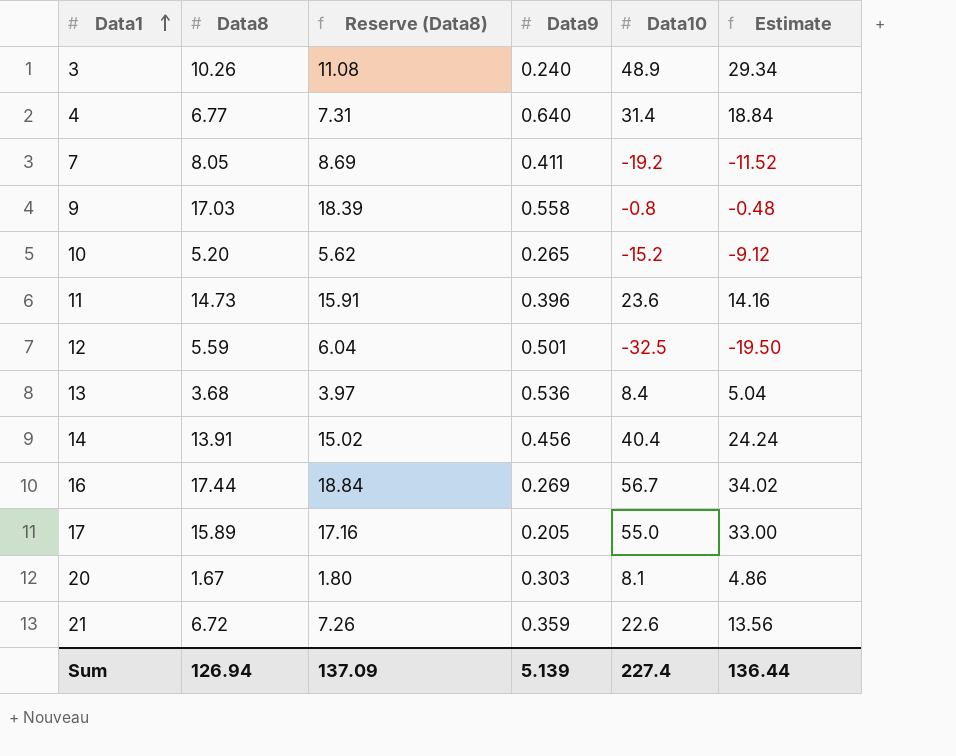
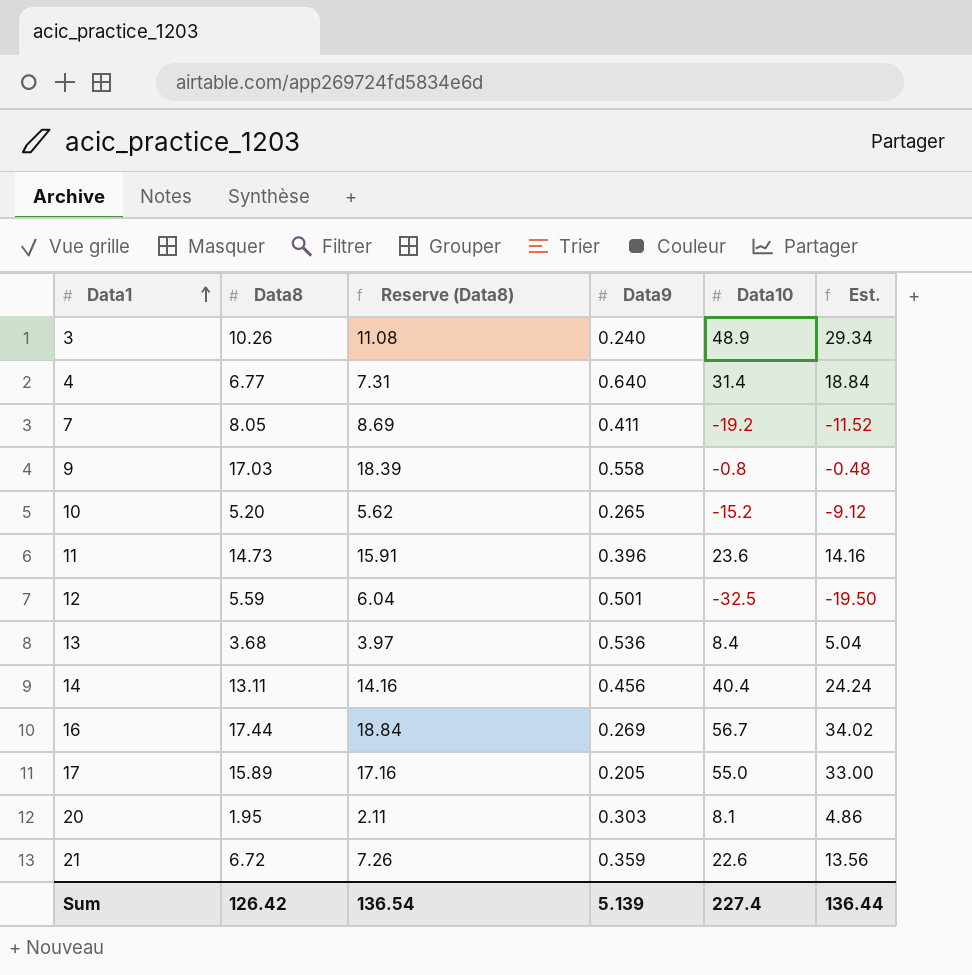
column name: Estimate -> Est.
14 | Data8: 13.91 -> 13.11
14 | Reserve (Data8): 15.02 -> 14.16
20 | Data8: 1.67 -> 1.95
20 | Reserve (Data8): 1.80 -> 2.11
Sum | Data8: 126.94 -> 126.42
Sum | Reserve (Data8): 137.09 -> 136.54

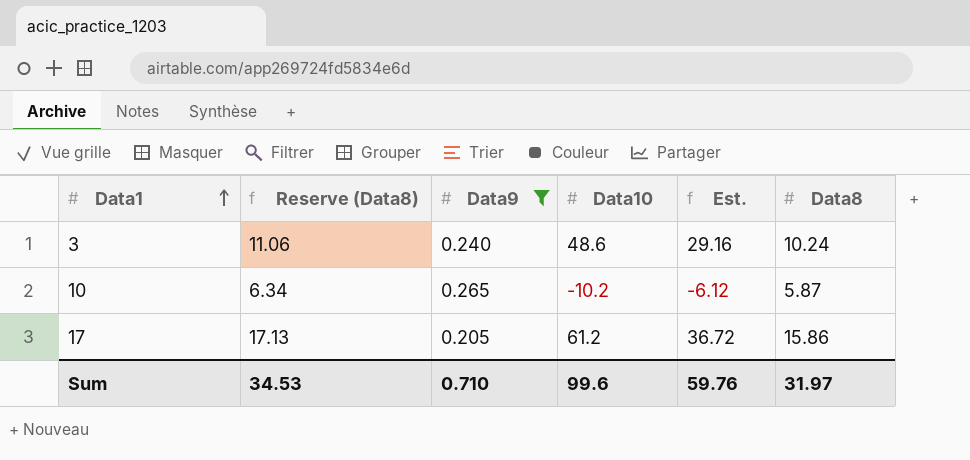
filter: none -> Data9 <= 0.265
column Data8 | position: 2 -> 6
3 | Reserve (Data8): 11.08 -> 11.06
3 | Data10: 48.9 -> 48.6
3 | Est.: 29.34 -> 29.16
3 | Data8: 10.26 -> 10.24
10 | Reserve (Data8): 5.62 -> 6.34
10 | Data10: -15.2 -> -10.2
10 | Est.: -9.12 -> -6.12
10 | Data8: 5.20 -> 5.87
17 | Reserve (Data8): 17.16 -> 17.13
17 | Data10: 55.0 -> 61.2
17 | Est.: 33.00 -> 36.72
17 | Data8: 15.89 -> 15.86
Sum | Reserve (Data8): 136.54 -> 34.53
Sum | Data9: 5.139 -> 0.710
Sum | Data10: 227.4 -> 99.6
Sum | Est.: 136.44 -> 59.76
Sum | Data8: 126.42 -> 31.97

